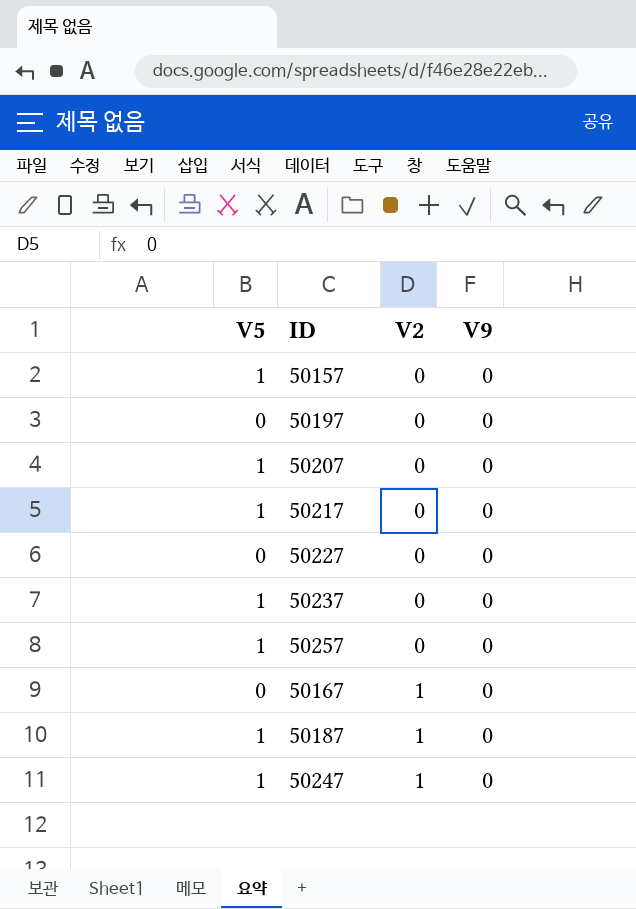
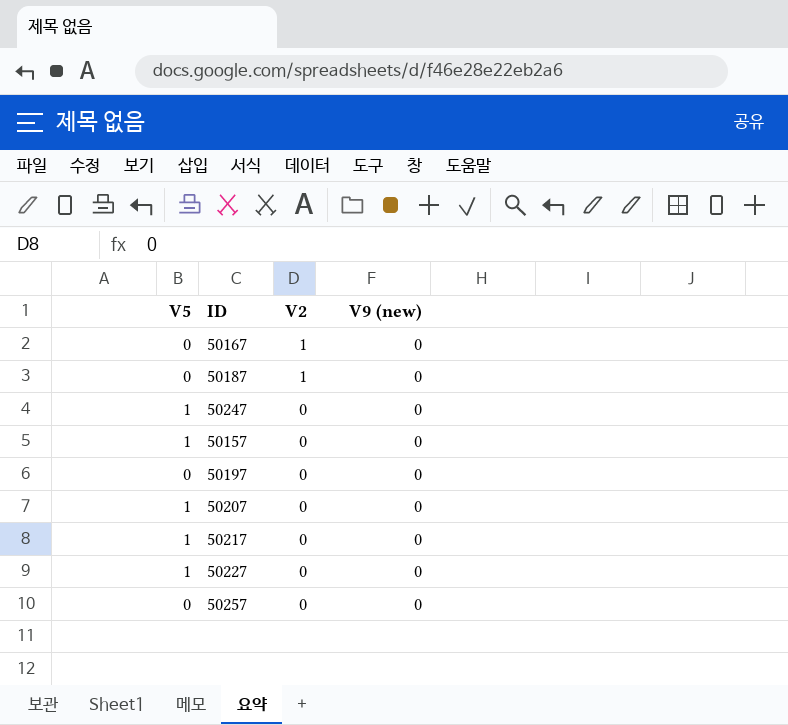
row order: V2 ascending -> V2 descending
column name: V9 -> V9 (new)
row 50237: 1 | 0 | 0 -> none
50187 | V5: 1 -> 0
50247 | V2: 1 -> 0
50227 | V5: 0 -> 1
50257 | V5: 1 -> 0

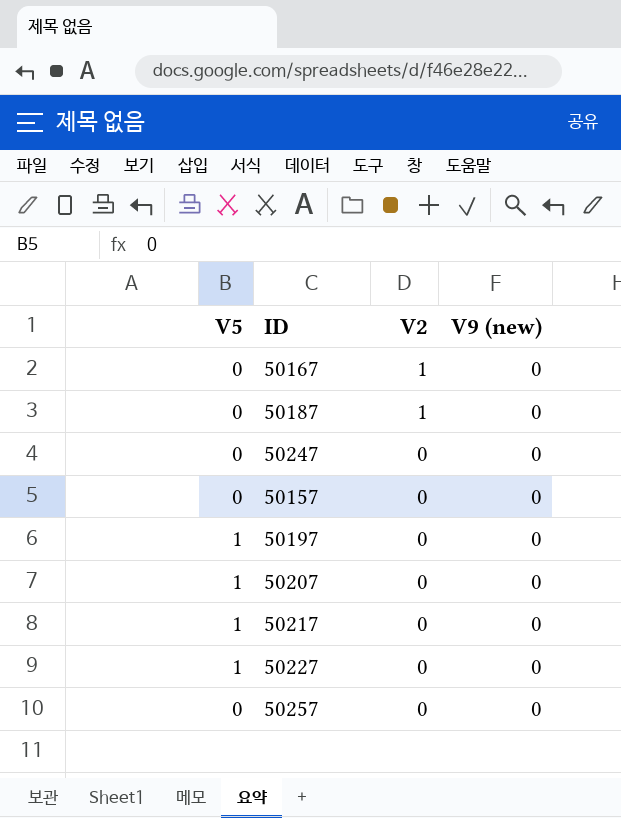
50247 | V5: 1 -> 0
50157 | V5: 1 -> 0
50197 | V5: 0 -> 1

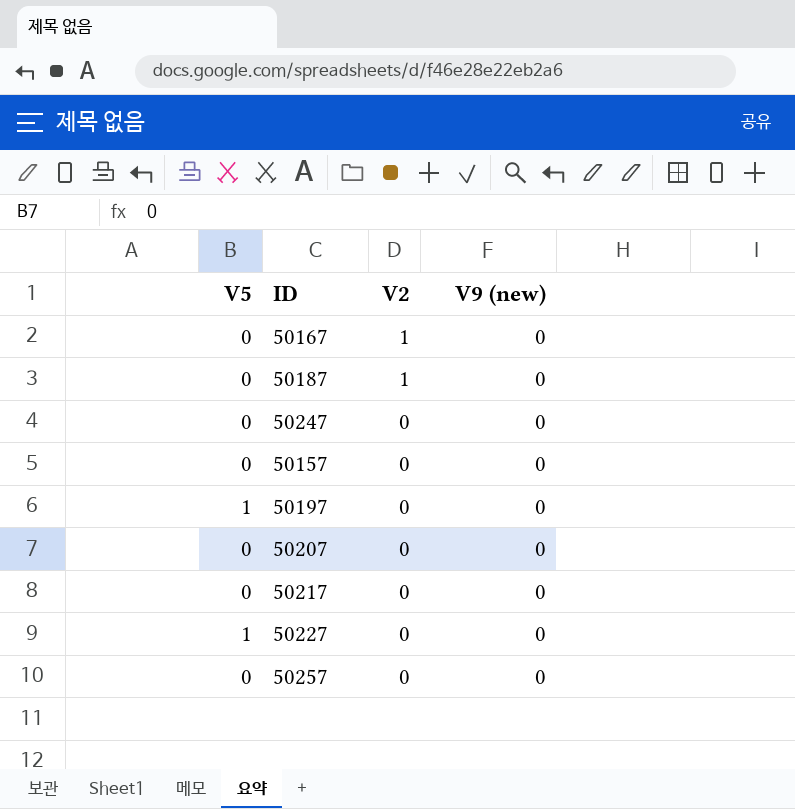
50207 | V5: 1 -> 0
50217 | V5: 1 -> 0

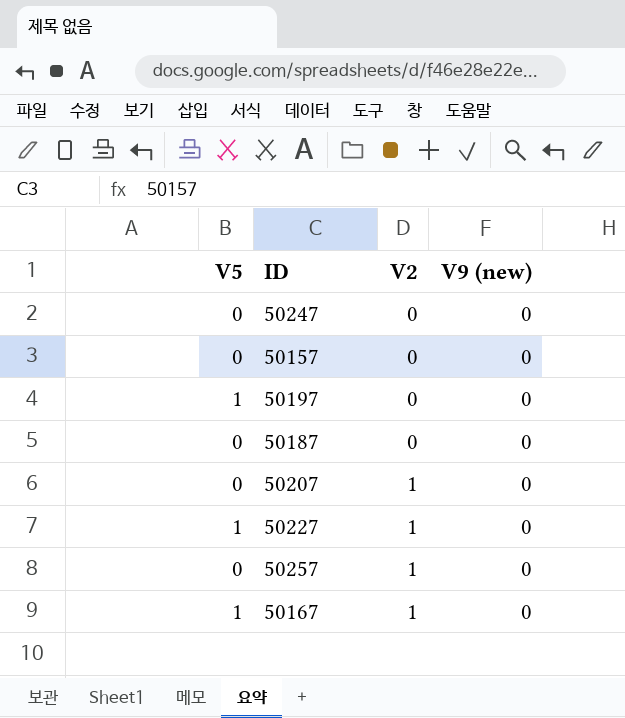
row order: V2 descending -> V2 ascending
row 50217: 0 | 0 | 0 -> none
50187 | V2: 1 -> 0
50207 | V2: 0 -> 1
50227 | V2: 0 -> 1
50257 | V2: 0 -> 1
50167 | V5: 0 -> 1

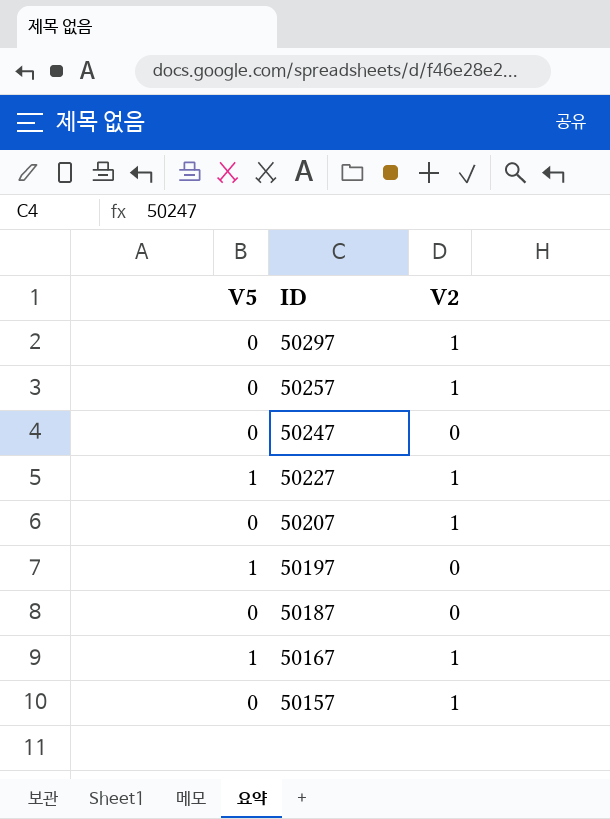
row order: V2 ascending -> ID descending
column V9 (new) | position: 4 -> none
row 50297: none -> 0 | 1
50157 | V2: 0 -> 1

